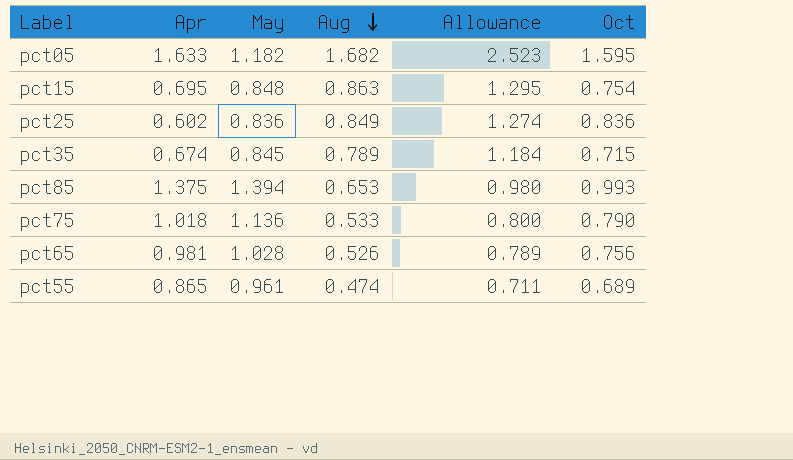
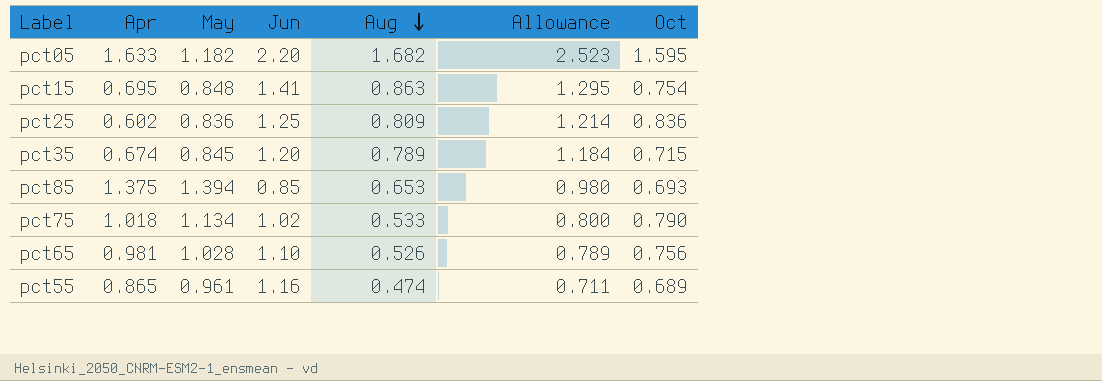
column Jun | position: none -> 4
pct25 | Aug: 0.849 -> 0.809
pct25 | Allowance: 1.274 -> 1.214
pct85 | Oct: 0.993 -> 0.693
pct75 | May: 1.136 -> 1.134

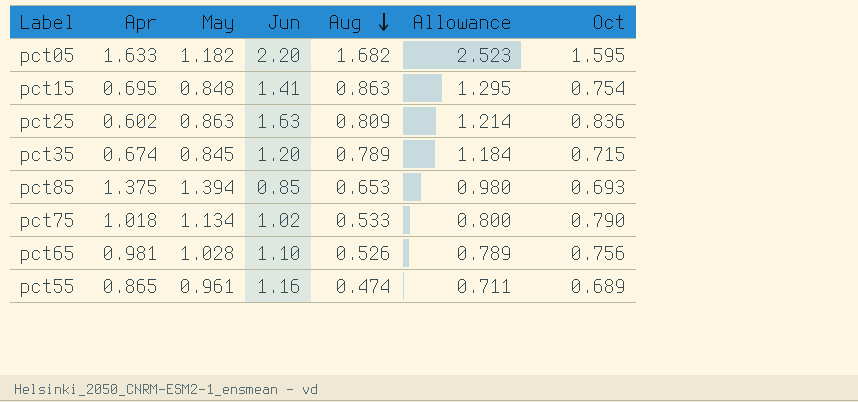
pct25 | May: 0.836 -> 0.863
pct25 | Jun: 1.25 -> 1.63

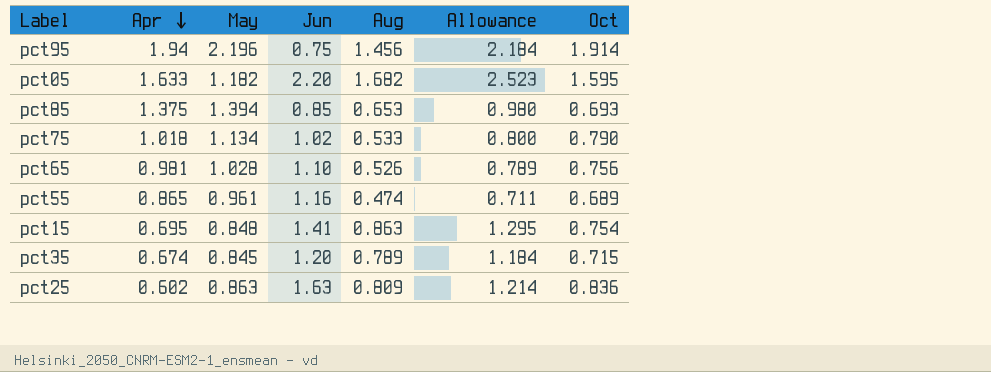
row order: Aug descending -> Apr descending
row pct95: none -> 1.94 | 2.196 | 0.75 | 1.456 | 2.184 | 1.914

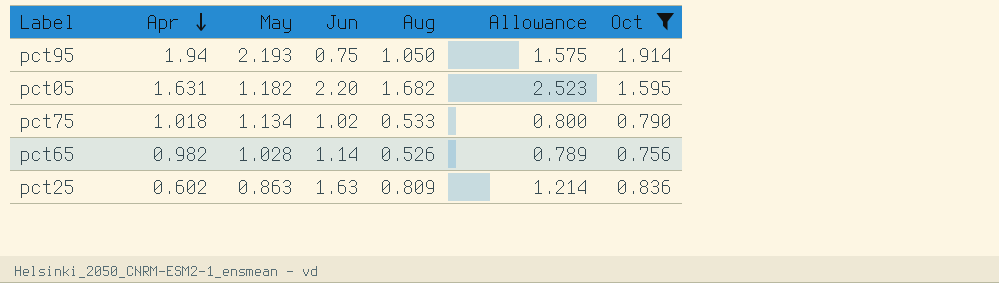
filter: none -> Oct >= 0.756
pct95 | May: 2.196 -> 2.193
pct95 | Aug: 1.456 -> 1.050
pct95 | Allowance: 2.184 -> 1.575
pct05 | Apr: 1.633 -> 1.631
pct65 | Apr: 0.981 -> 0.982
pct65 | Jun: 1.10 -> 1.14

